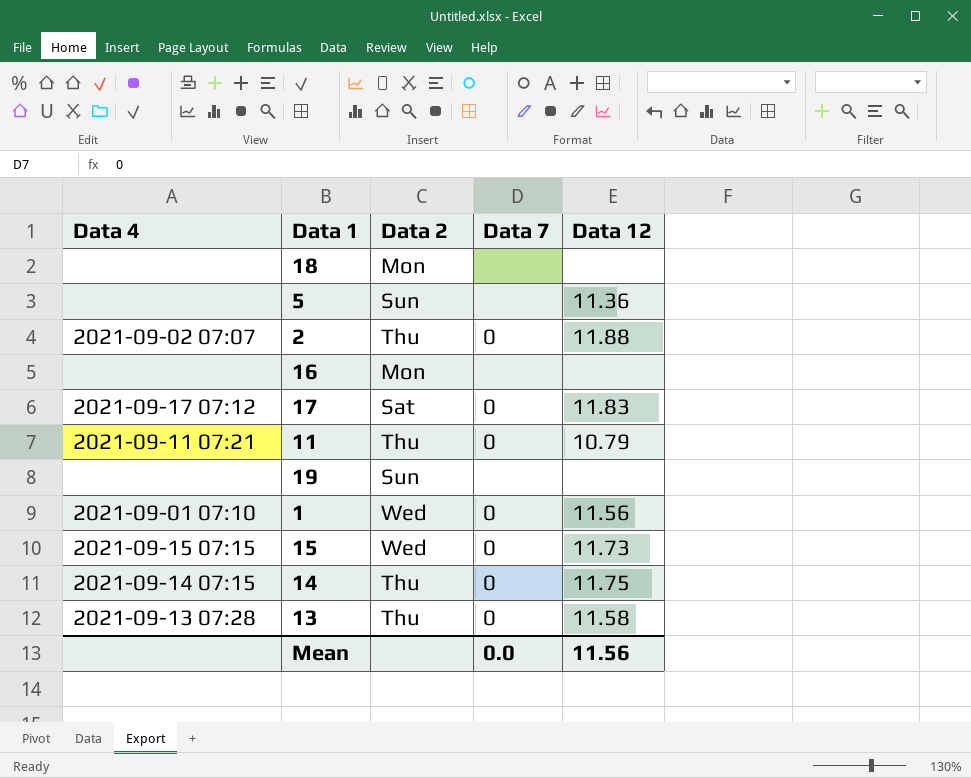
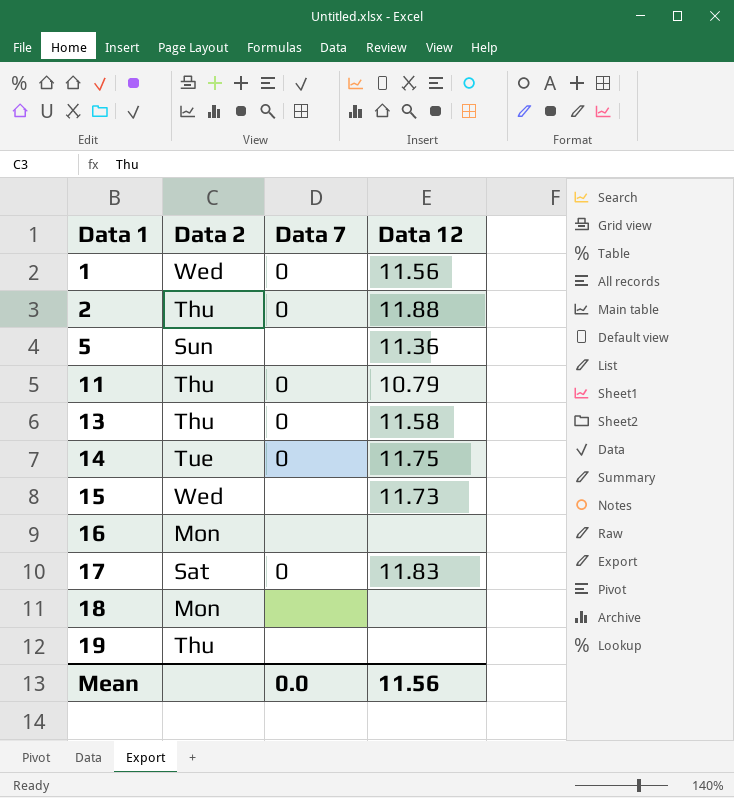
row order: none -> Data 1 ascending
column Data 4 | position: 1 -> none
14 | Data 2: Thu -> Tue
15 | Data 7: 0 -> none
19 | Data 2: Sun -> Thu

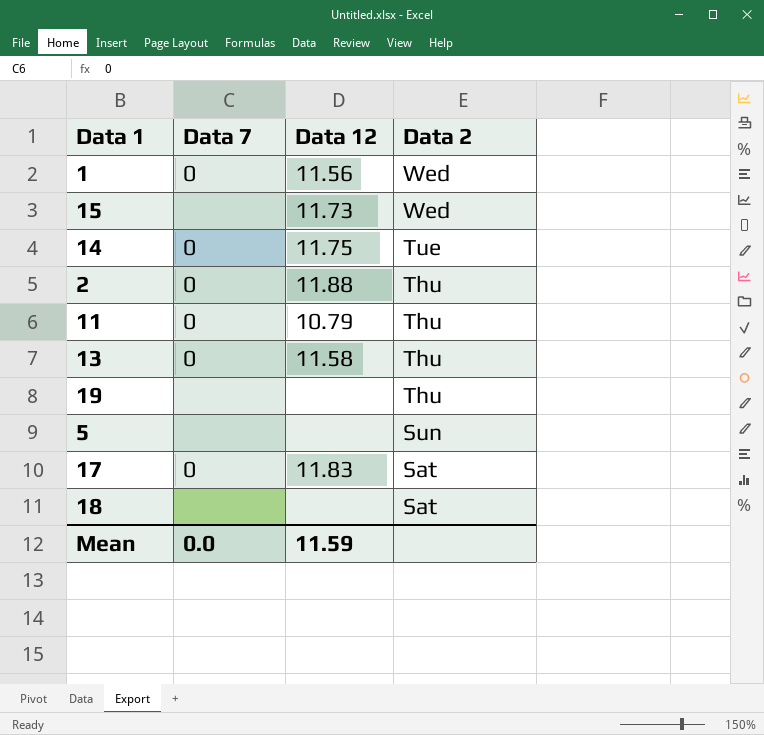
row order: Data 1 ascending -> Data 2 descending
column Data 2 | position: 2 -> 4
row 16: Mon | none | none -> none
5 | Data 12: 11.36 -> none
18 | Data 2: Mon -> Sat
Mean | Data 12: 11.56 -> 11.59

